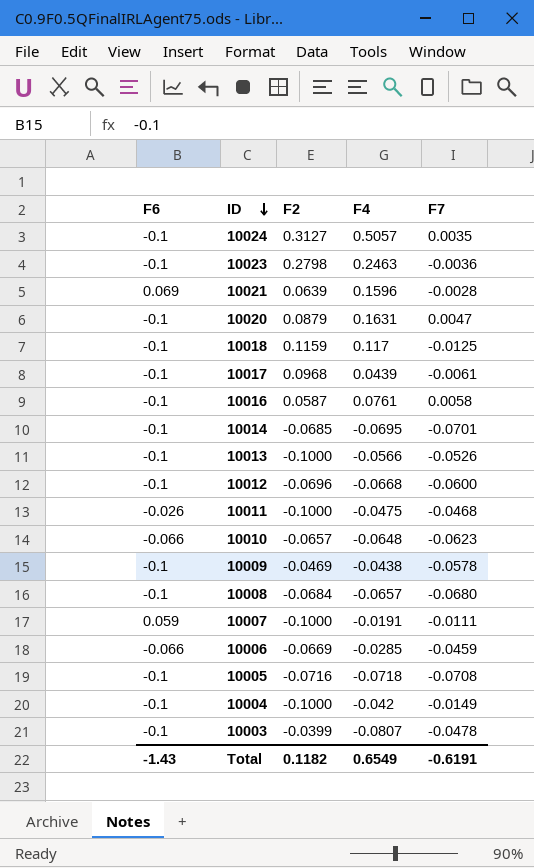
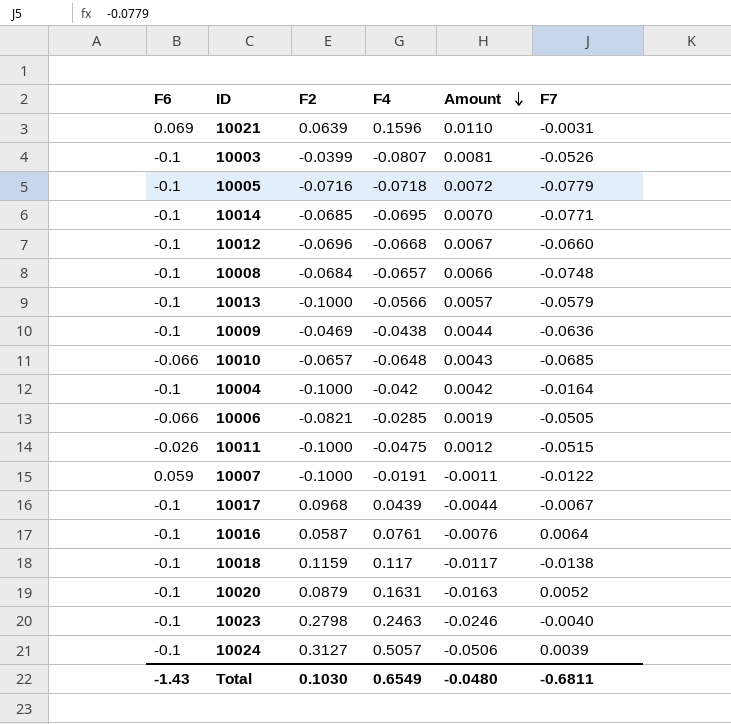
row order: ID descending -> Amount descending
column Amount | formula: none -> [F6] * [F4]
10021 | F7: -0.0028 -> -0.0031
10003 | F7: -0.0478 -> -0.0526
10005 | F7: -0.0708 -> -0.0779
10014 | F7: -0.0701 -> -0.0771
10012 | F7: -0.0600 -> -0.0660
10008 | F7: -0.0680 -> -0.0748
10013 | F7: -0.0526 -> -0.0579
10009 | F7: -0.0578 -> -0.0636
10010 | F7: -0.0623 -> -0.0685
10004 | F7: -0.0149 -> -0.0164
10006 | F2: -0.0669 -> -0.0821
10006 | F7: -0.0459 -> -0.0505
10011 | F7: -0.0468 -> -0.0515
10007 | F7: -0.0111 -> -0.0122
10017 | F7: -0.0061 -> -0.0067
10016 | F7: 0.0058 -> 0.0064
10018 | F7: -0.0125 -> -0.0138
10020 | F7: 0.0047 -> 0.0052
10023 | F7: -0.0036 -> -0.0040
10024 | F7: 0.0035 -> 0.0039
Total | F2: 0.1182 -> 0.1030
Total | F7: -0.6191 -> -0.6811

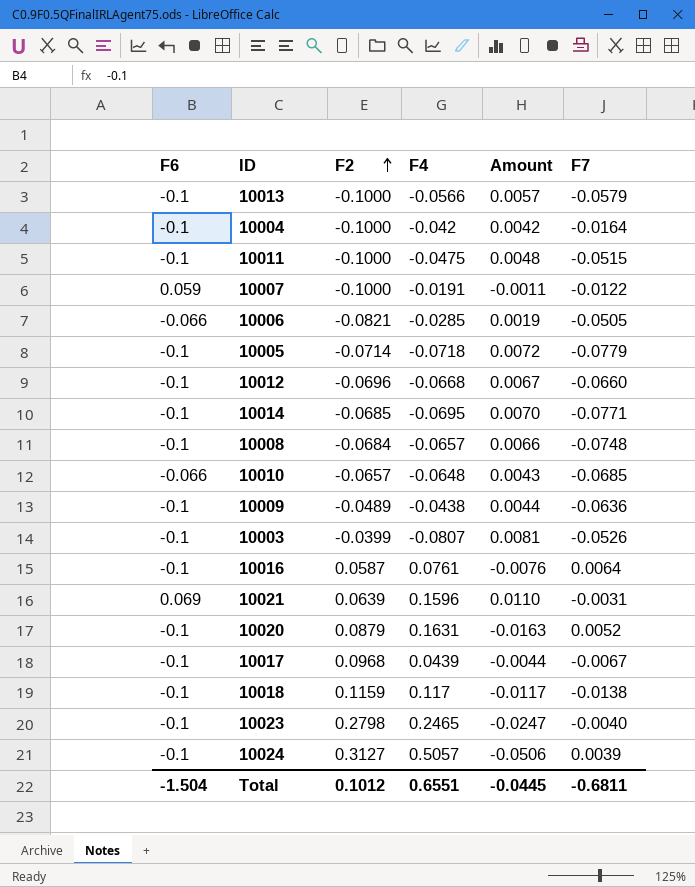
row order: Amount descending -> F2 ascending
10011 | F6: -0.026 -> -0.1
10011 | Amount: 0.0012 -> 0.0048
10005 | F2: -0.0716 -> -0.0714
10009 | F2: -0.0469 -> -0.0489
10023 | F4: 0.2463 -> 0.2465
10023 | Amount: -0.0246 -> -0.0247
Total | F6: -1.43 -> -1.504
Total | F2: 0.1030 -> 0.1012
Total | F4: 0.6549 -> 0.6551
Total | Amount: -0.0480 -> -0.0445

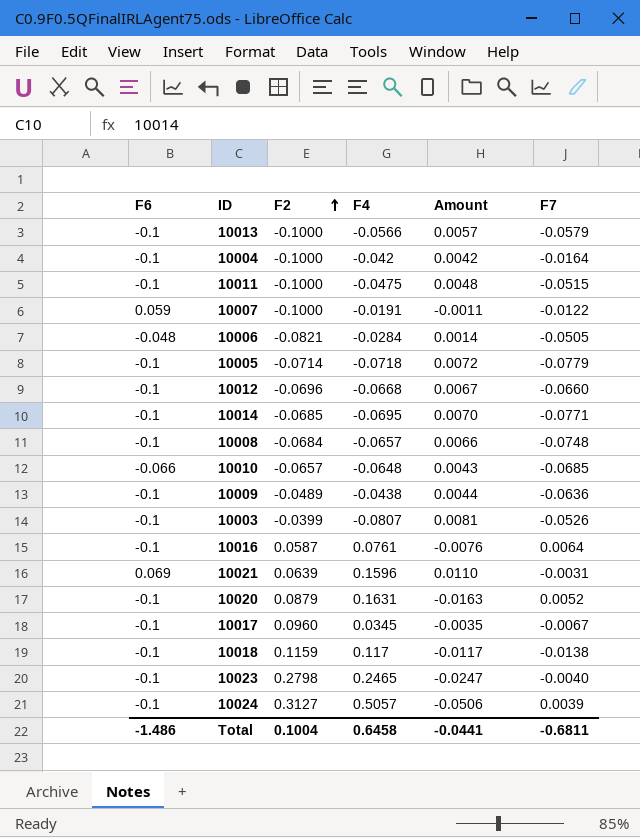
10006 | F6: -0.066 -> -0.048
10006 | F4: -0.0285 -> -0.0284
10006 | Amount: 0.0019 -> 0.0014
10017 | F2: 0.0968 -> 0.0960
10017 | F4: 0.0439 -> 0.0345
10017 | Amount: -0.0044 -> -0.0035
Total | F6: -1.504 -> -1.486
Total | F2: 0.1012 -> 0.1004
Total | F4: 0.6551 -> 0.6458
Total | Amount: -0.0445 -> -0.0441

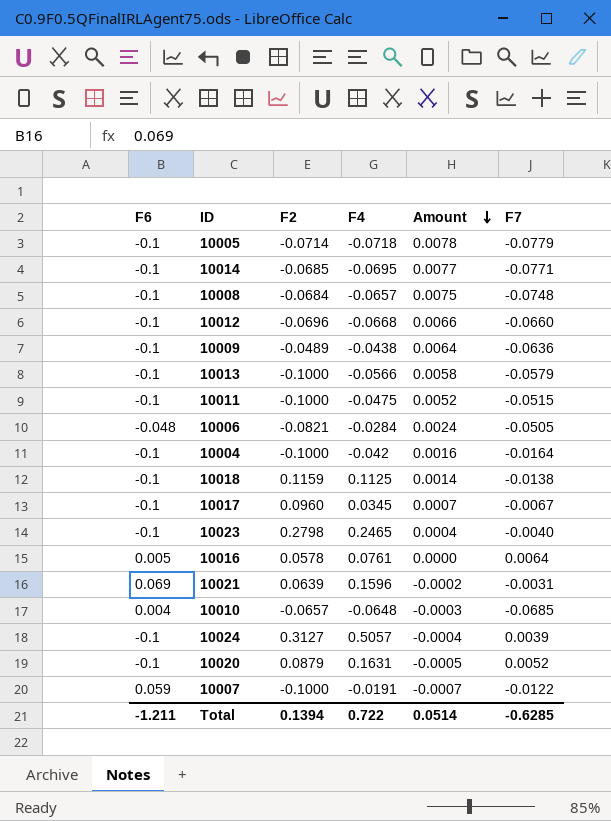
row order: F2 ascending -> Amount descending
column Amount | formula: [F6] * [F4] -> [F6] * [F7]
row 10003: -0.1 | -0.0399 | -0.0807 | 0.0081 | -0.0526 -> none
10018 | F4: 0.117 -> 0.1125
10016 | F6: -0.1 -> 0.005
10016 | F2: 0.0587 -> 0.0578
10010 | F6: -0.066 -> 0.004
Total | F6: -1.486 -> -1.211
Total | F2: 0.1004 -> 0.1394
Total | F4: 0.6458 -> 0.722
Total | Amount: -0.0441 -> 0.0514
Total | F7: -0.6811 -> -0.6285

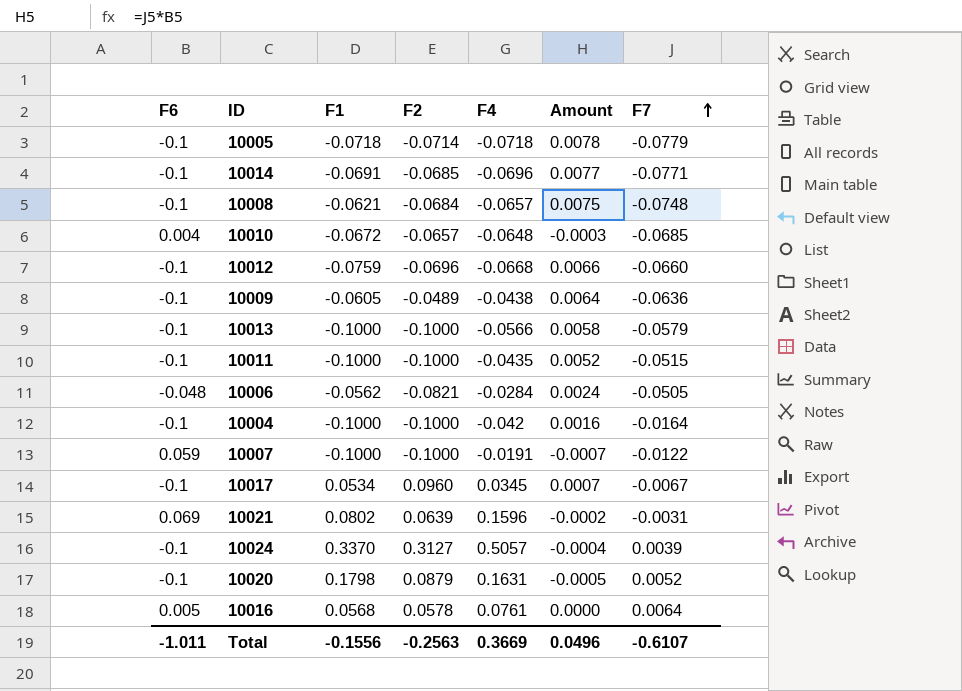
row order: Amount descending -> F7 ascending
column F1 | position: none -> 3
row 10018: -0.1 | 0.1159 | 0.1125 | 0.0014 | -0.0138 -> none
row 10023: -0.1 | 0.2798 | 0.2465 | 0.0004 | -0.0040 -> none
10014 | F4: -0.0695 -> -0.0696
10011 | F4: -0.0475 -> -0.0435
Total | F6: -1.211 -> -1.011
Total | F2: 0.1394 -> -0.2563
Total | F4: 0.722 -> 0.3669
Total | Amount: 0.0514 -> 0.0496
Total | F7: -0.6285 -> -0.6107

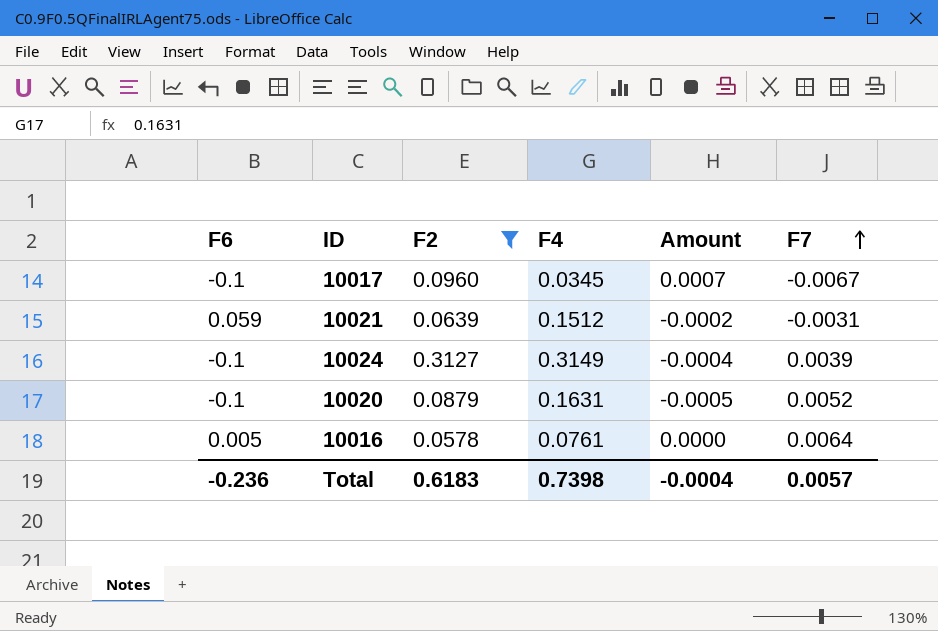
filter: none -> F2 >= 0.0578
column F1 | position: 3 -> none
10021 | F6: 0.069 -> 0.059
10021 | F4: 0.1596 -> 0.1512
10024 | F4: 0.5057 -> 0.3149
Total | F6: -1.011 -> -0.236
Total | F2: -0.2563 -> 0.6183
Total | F4: 0.3669 -> 0.7398
Total | Amount: 0.0496 -> -0.0004
Total | F7: -0.6107 -> 0.0057

